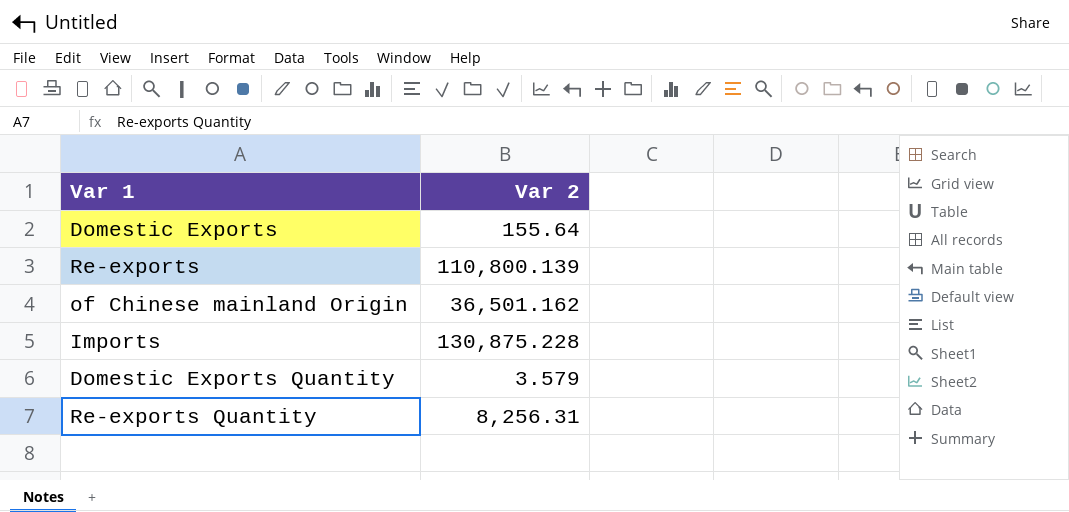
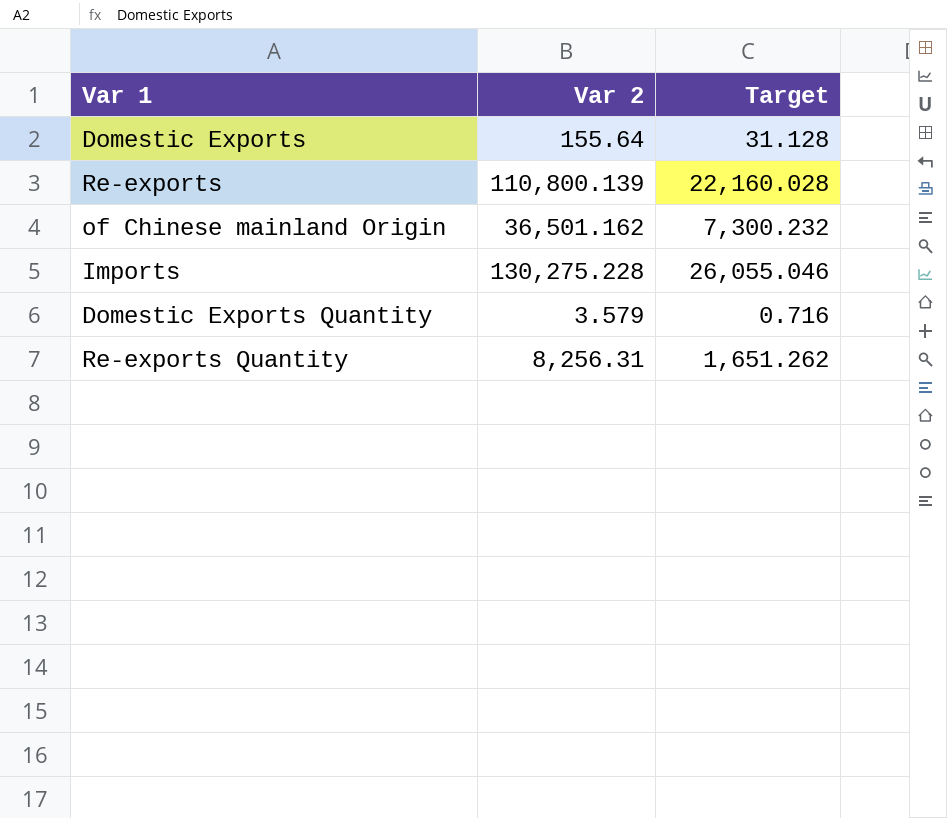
column Target | formula: none -> [Var 2] * 0.2
Imports | Var 2: 130,875.228 -> 130,275.228

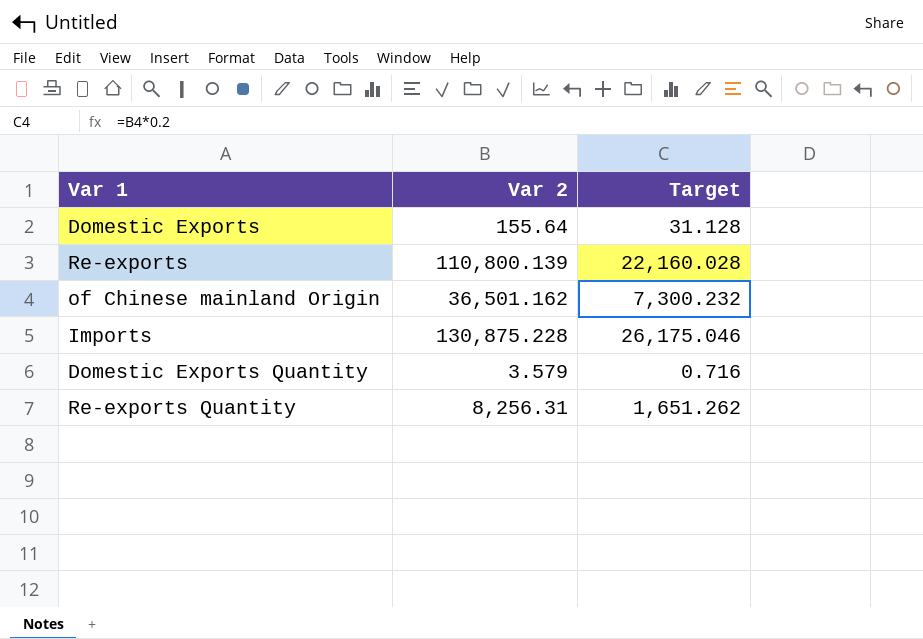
Imports | Var 2: 130,275.228 -> 130,875.228
Imports | Target: 26,055.046 -> 26,175.046

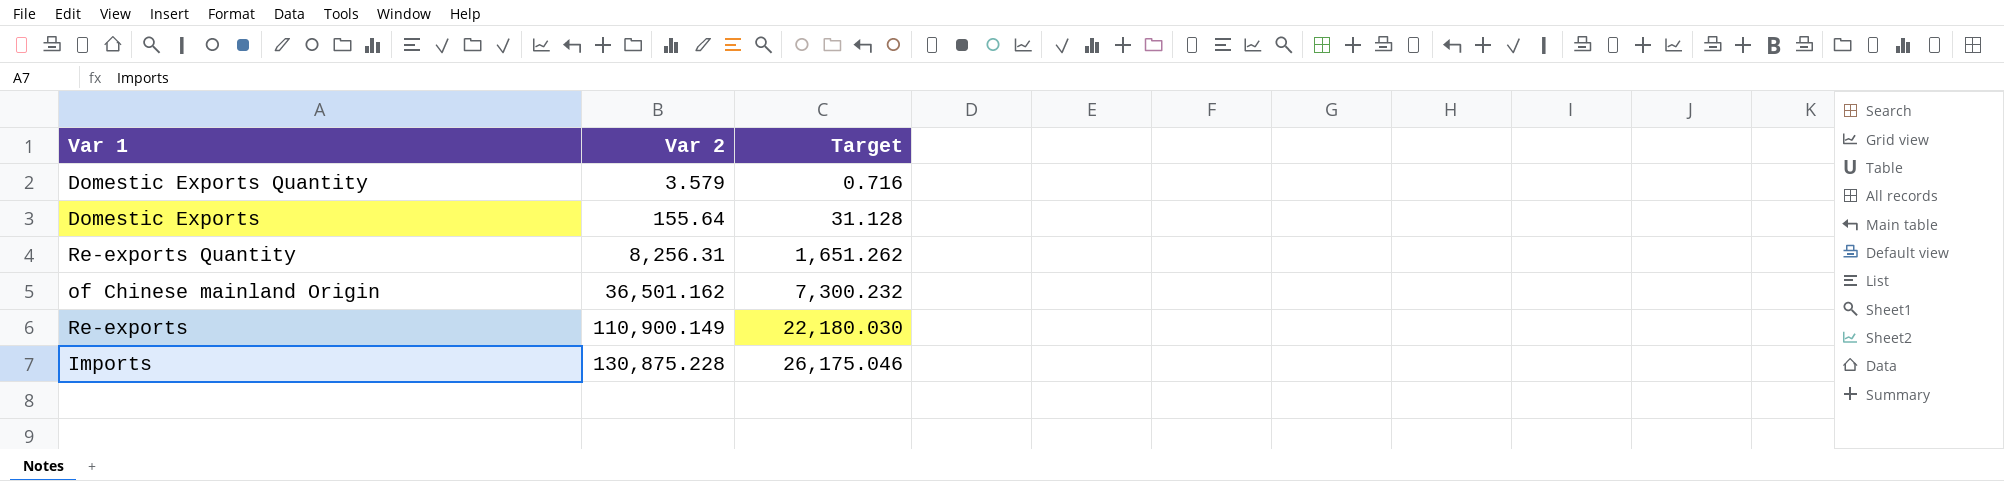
row order: none -> Var 2 ascending
Re-exports | Var 2: 110,800.139 -> 110,900.149
Re-exports | Target: 22,160.028 -> 22,180.030

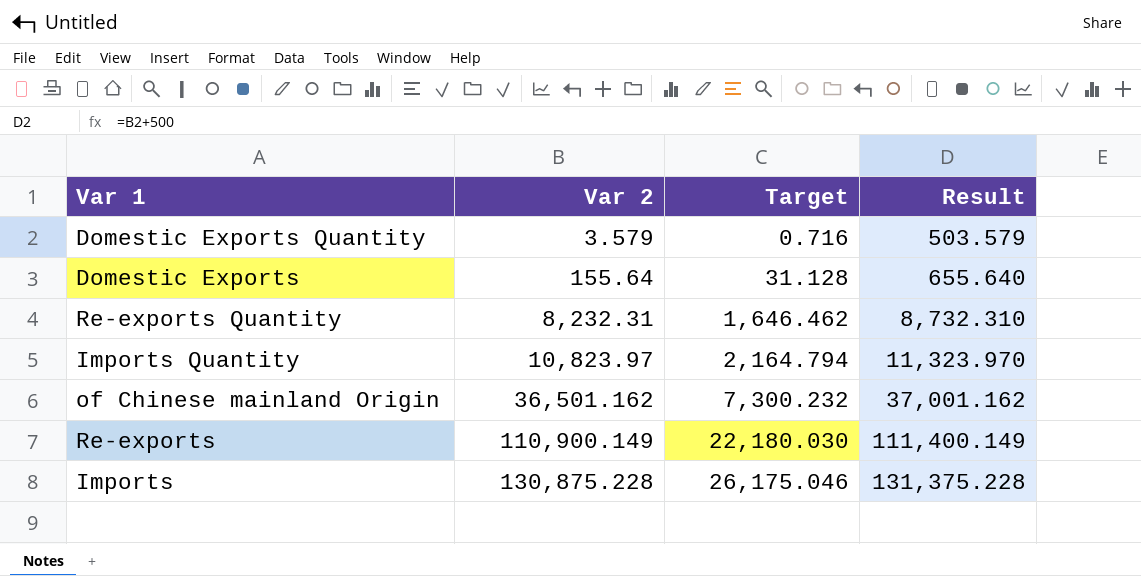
column Result | formula: none -> [Var 2] + 500
Re-exports Quantity | Var 2: 8,256.31 -> 8,232.31
Re-exports Quantity | Target: 1,651.262 -> 1,646.462
row Imports Quantity: none -> 10,823.97 | 2,164.794 | 11,323.970

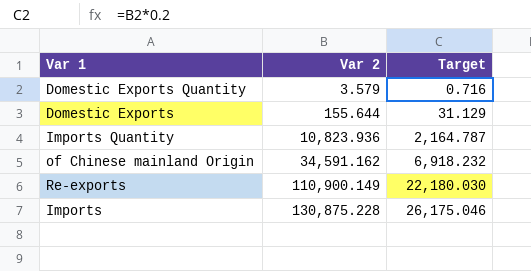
column Result | formula: [Var 2] + 500 -> none
row Re-exports Quantity: 8,232.31 | 1,646.462 | 8,732.310 -> none
Domestic Exports | Var 2: 155.64 -> 155.644
Domestic Exports | Target: 31.128 -> 31.129
Imports Quantity | Var 2: 10,823.97 -> 10,823.936
Imports Quantity | Target: 2,164.794 -> 2,164.787
of Chinese mainland Origin | Var 2: 36,501.162 -> 34,591.162
of Chinese mainland Origin | Target: 7,300.232 -> 6,918.232

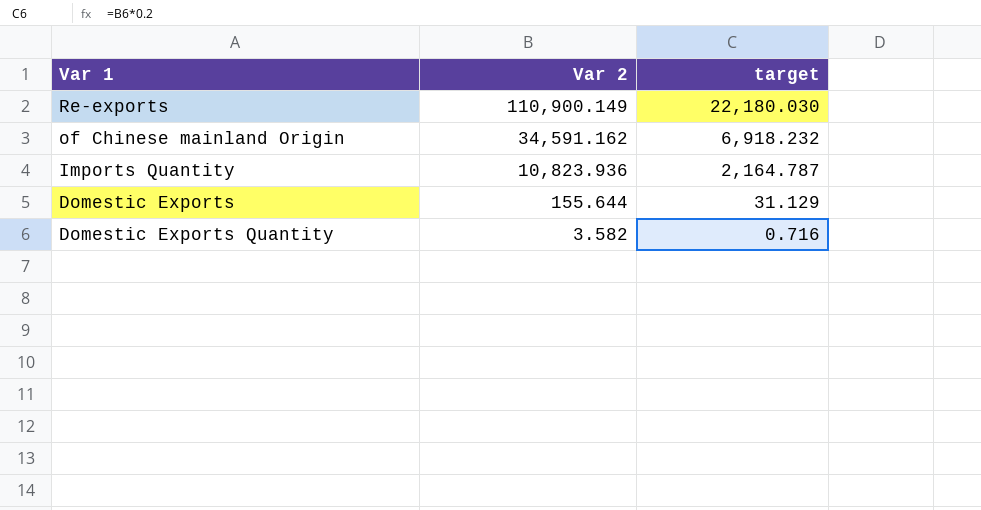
row order: Var 2 ascending -> Var 2 descending
column name: Target -> target
row Imports: 130,875.228 | 26,175.046 -> none
Domestic Exports Quantity | Var 2: 3.579 -> 3.582

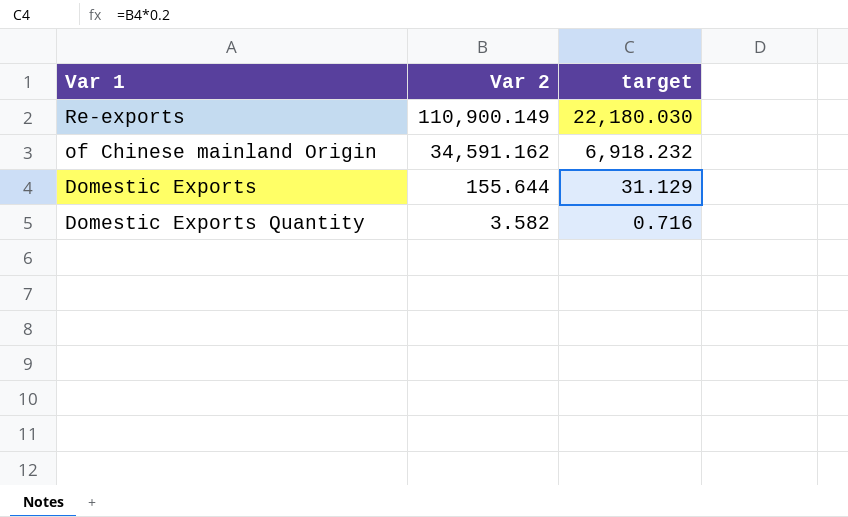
row Imports Quantity: 10,823.936 | 2,164.787 -> none

